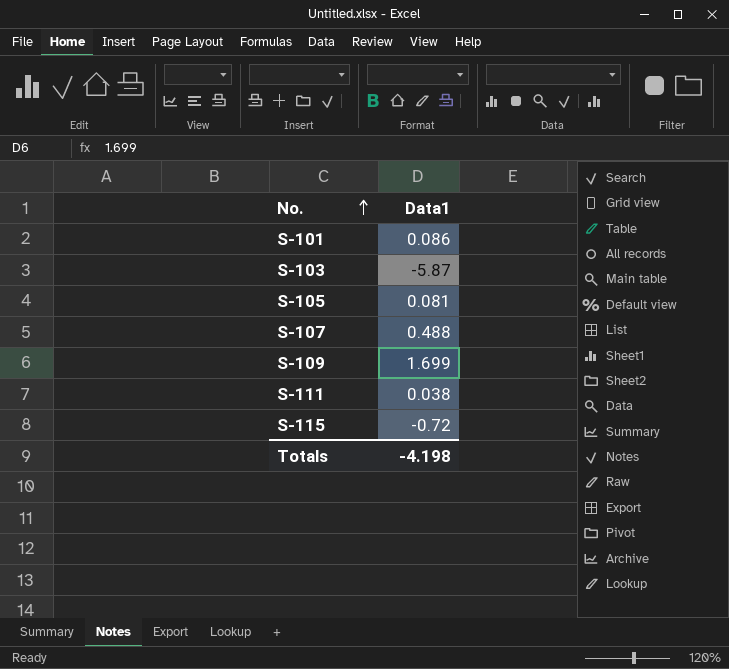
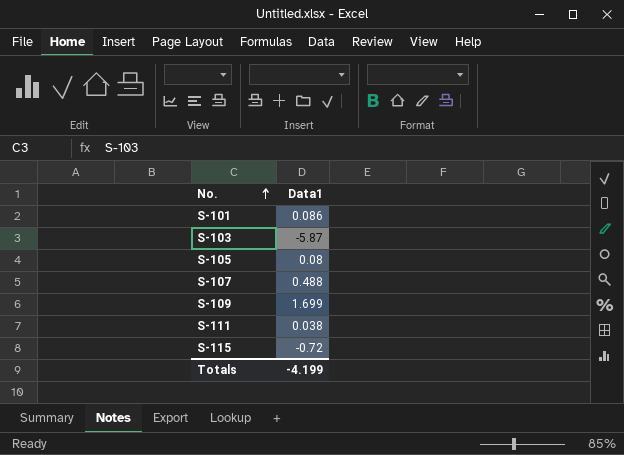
S-105 | Data1: 0.081 -> 0.08
Totals | Data1: -4.198 -> -4.199

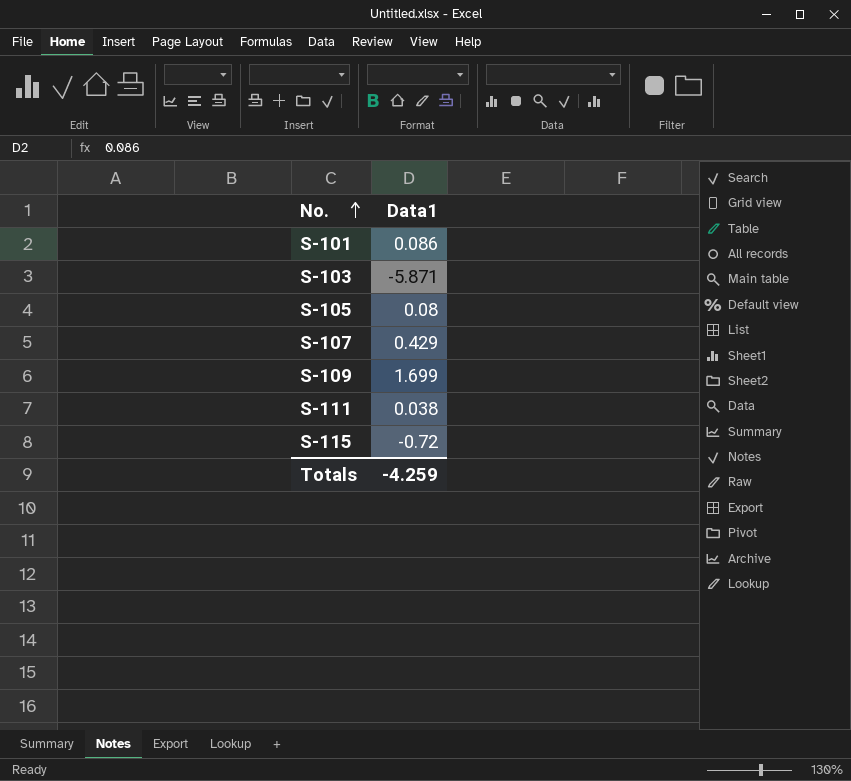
S-103 | Data1: -5.87 -> -5.871
S-107 | Data1: 0.488 -> 0.429
Totals | Data1: -4.199 -> -4.259

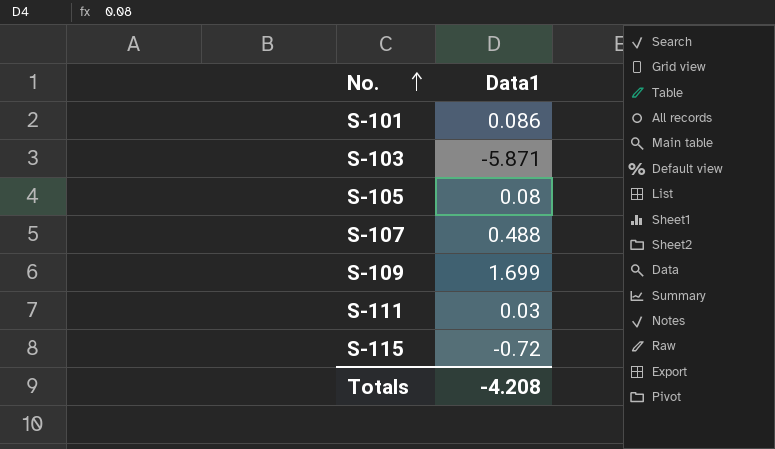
S-107 | Data1: 0.429 -> 0.488
S-111 | Data1: 0.038 -> 0.03
Totals | Data1: -4.259 -> -4.208

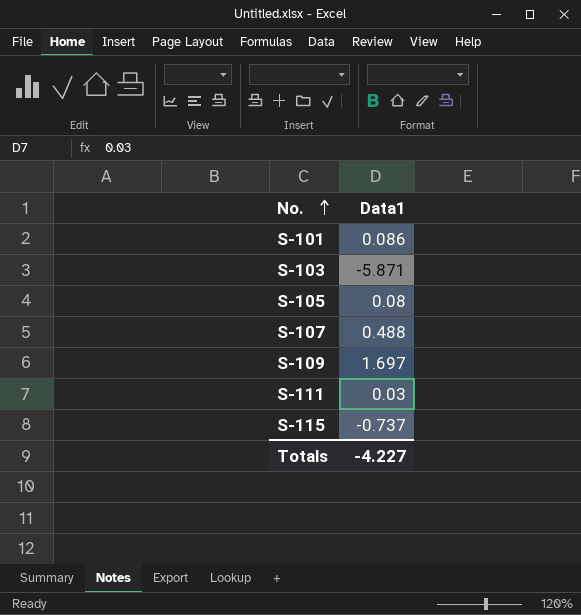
S-109 | Data1: 1.699 -> 1.697
S-115 | Data1: -0.72 -> -0.737
Totals | Data1: -4.208 -> -4.227

